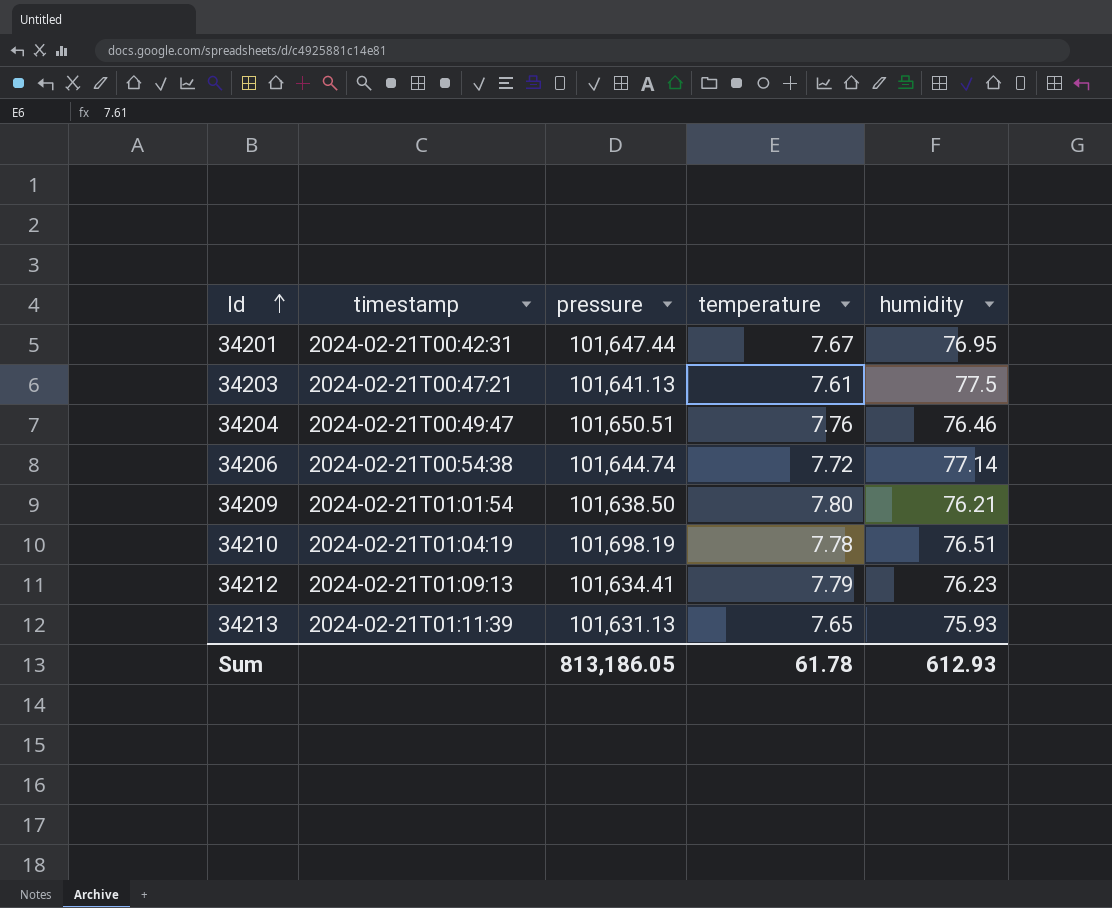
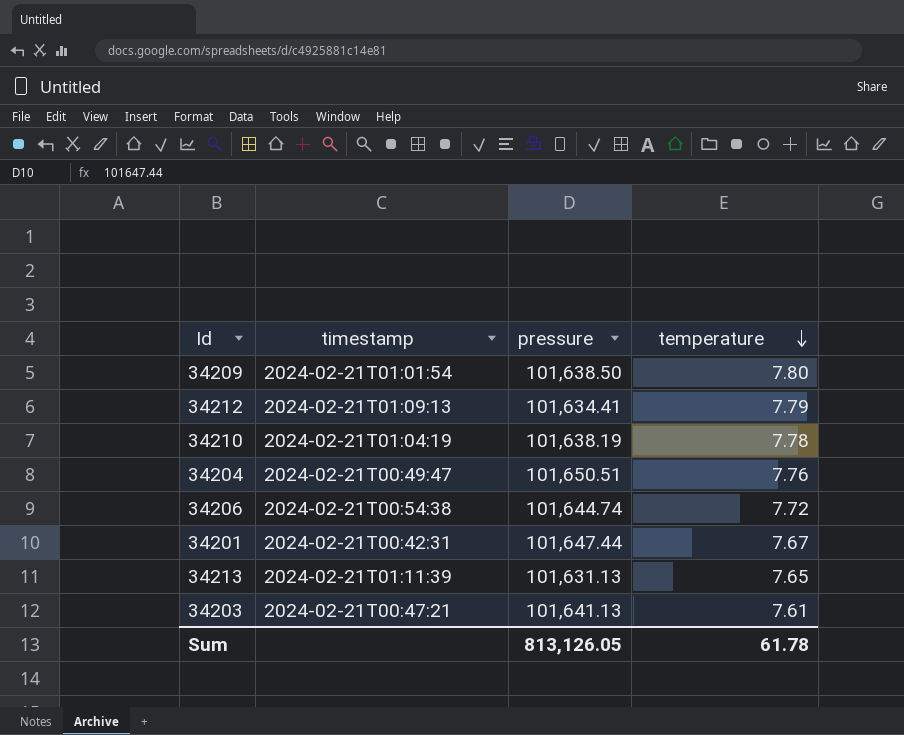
row order: Id ascending -> temperature descending
column humidity | position: 5 -> none
34210 | pressure: 101,698.19 -> 101,638.19
Sum | pressure: 813,186.05 -> 813,126.05

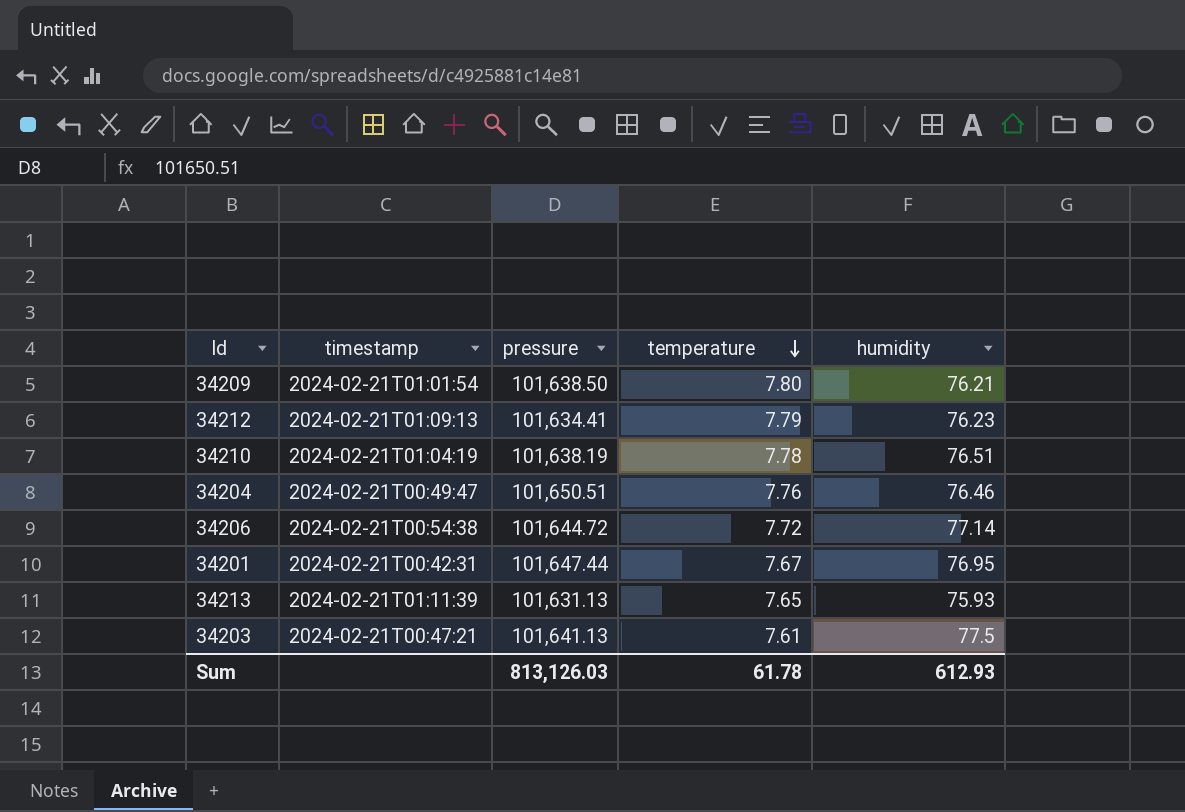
column humidity | position: none -> 5
34206 | pressure: 101,644.74 -> 101,644.72
Sum | pressure: 813,126.05 -> 813,126.03

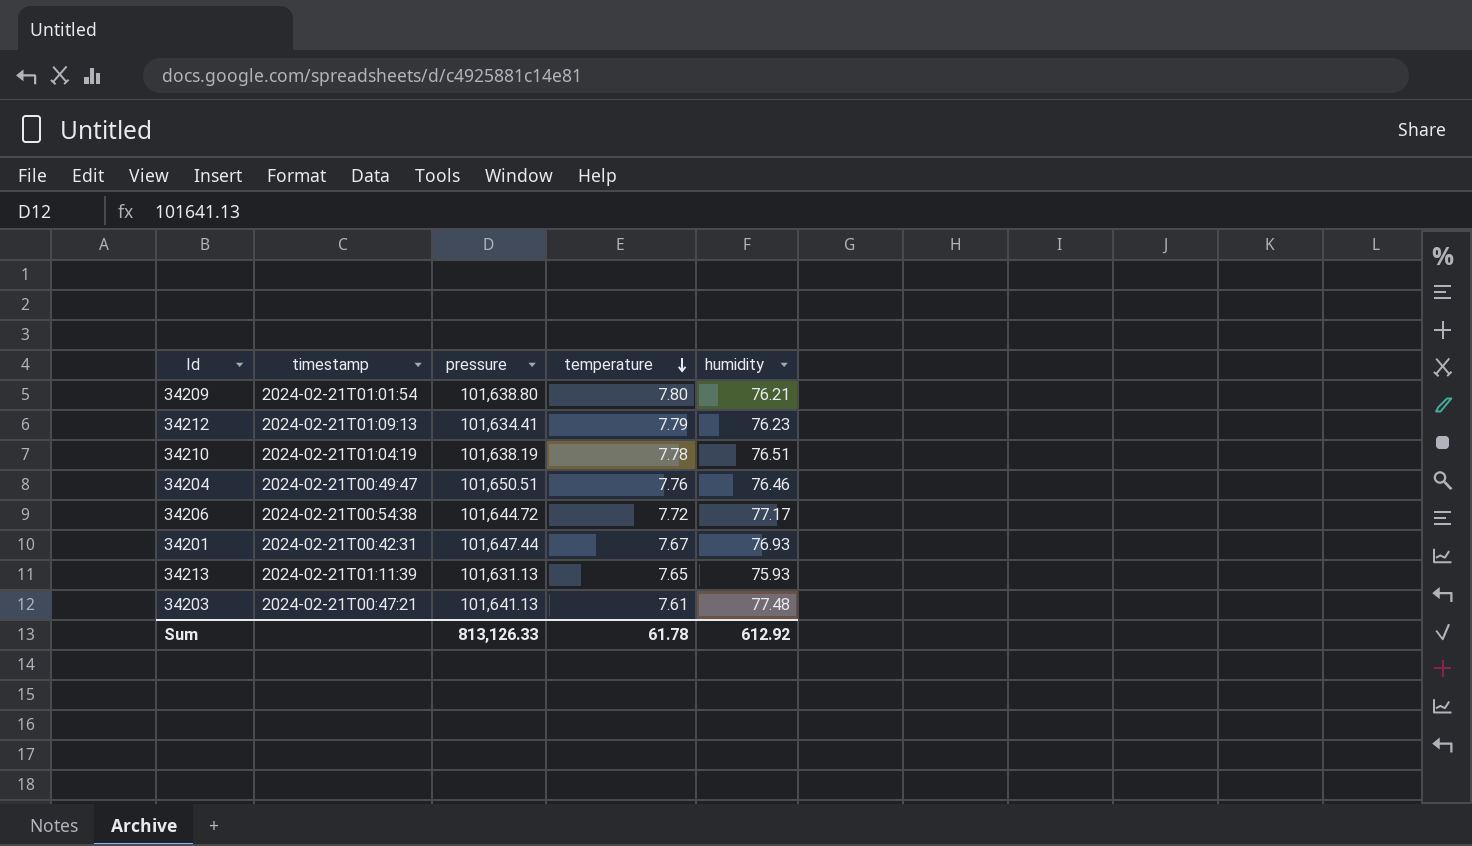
34209 | pressure: 101,638.50 -> 101,638.80
34206 | humidity: 77.14 -> 77.17
34201 | humidity: 76.95 -> 76.93
34203 | humidity: 77.5 -> 77.48
Sum | pressure: 813,126.03 -> 813,126.33
Sum | humidity: 612.93 -> 612.92

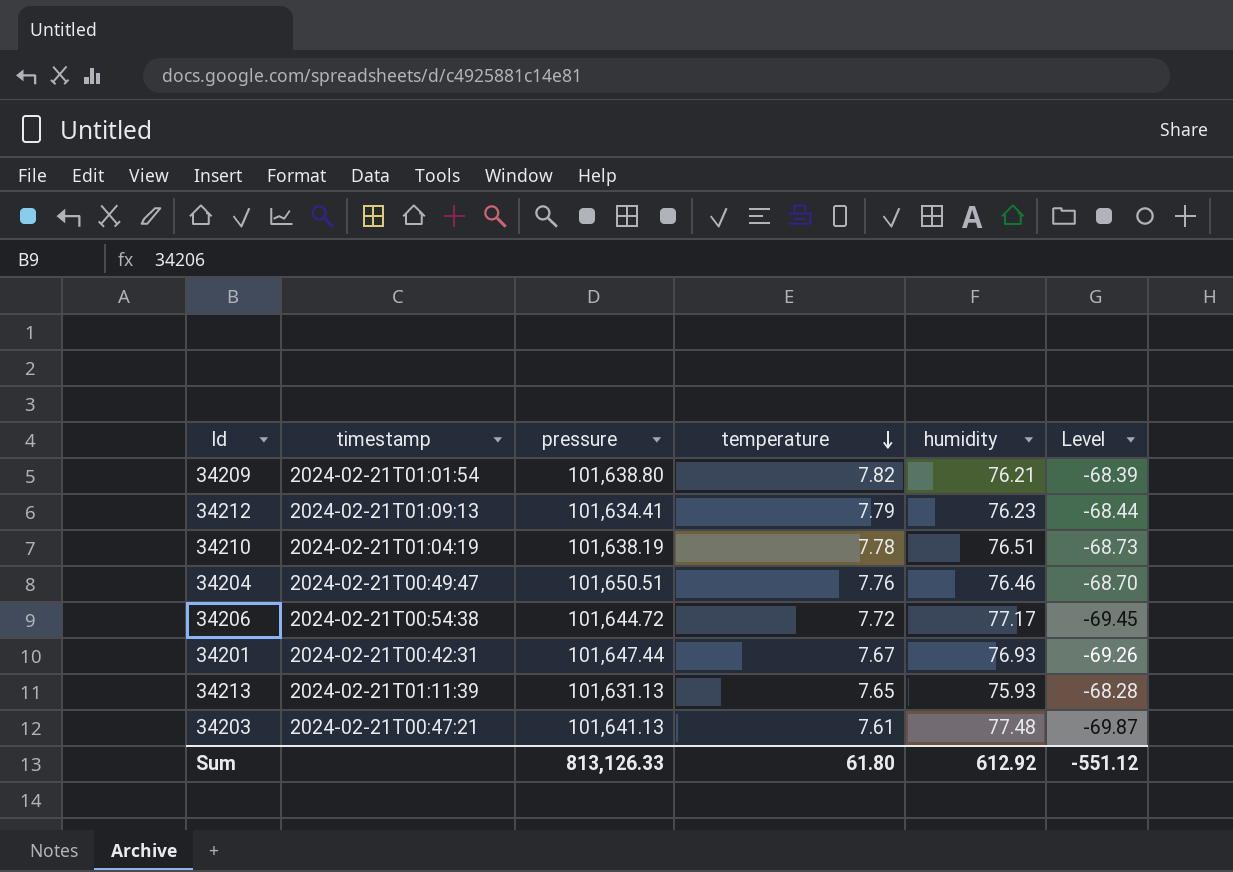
column Level | formula: none -> [temperature] - [humidity]
34209 | temperature: 7.80 -> 7.82
Sum | temperature: 61.78 -> 61.80

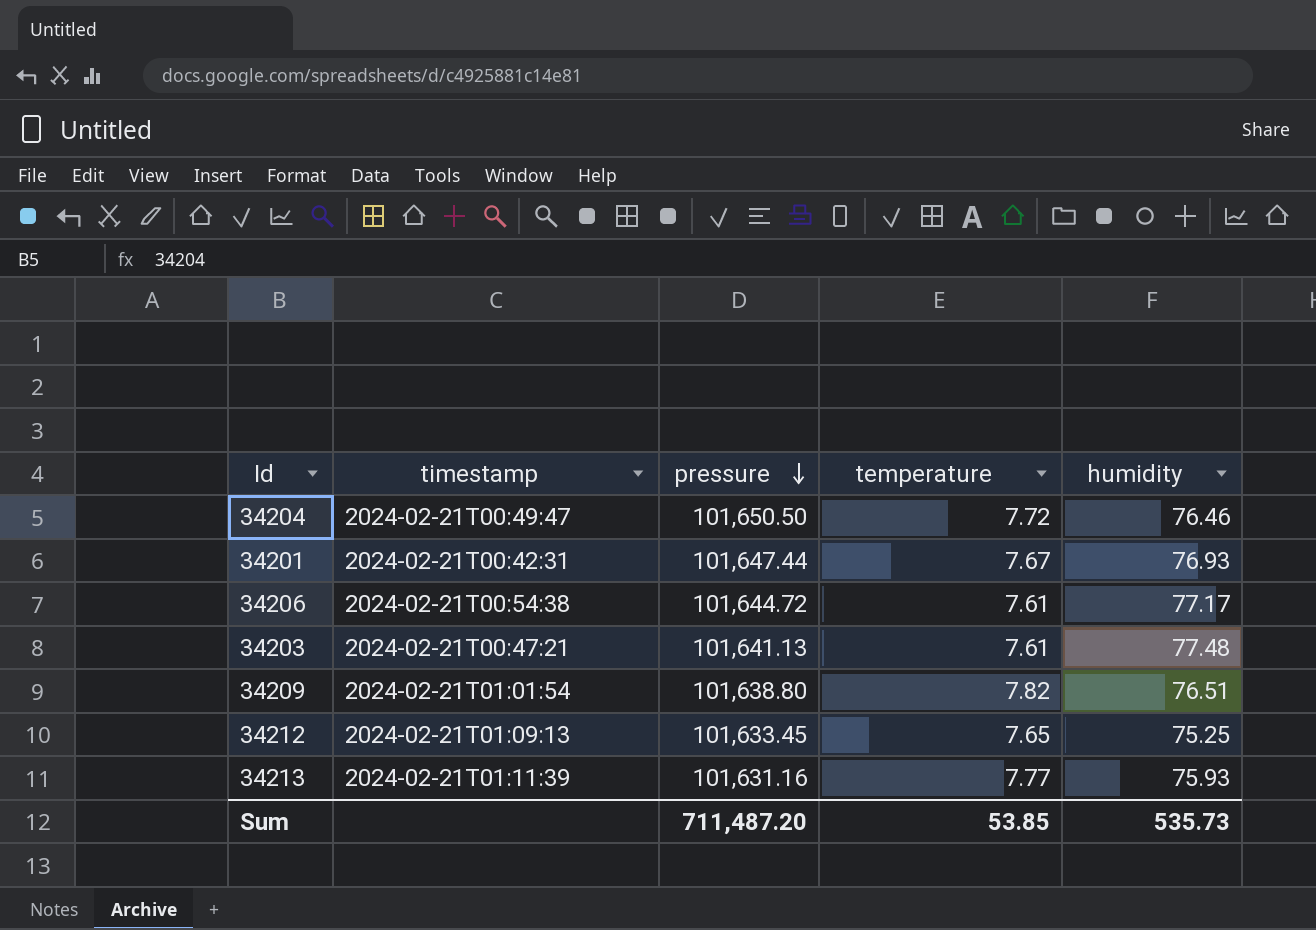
row order: temperature descending -> pressure descending
column Level | formula: [temperature] - [humidity] -> none
row 34210: 2024-02-21T01:04:19 | 101,638.19 | 7.78 | 76.51 | -68.73 -> none
34204 | pressure: 101,650.51 -> 101,650.50
34204 | temperature: 7.76 -> 7.72
34206 | temperature: 7.72 -> 7.61
34209 | humidity: 76.21 -> 76.51
34212 | pressure: 101,634.41 -> 101,633.45
34212 | temperature: 7.79 -> 7.65
34212 | humidity: 76.23 -> 75.25
34213 | pressure: 101,631.13 -> 101,631.16
34213 | temperature: 7.65 -> 7.77
Sum | pressure: 813,126.33 -> 711,487.20
Sum | temperature: 61.80 -> 53.85
Sum | humidity: 612.92 -> 535.73

